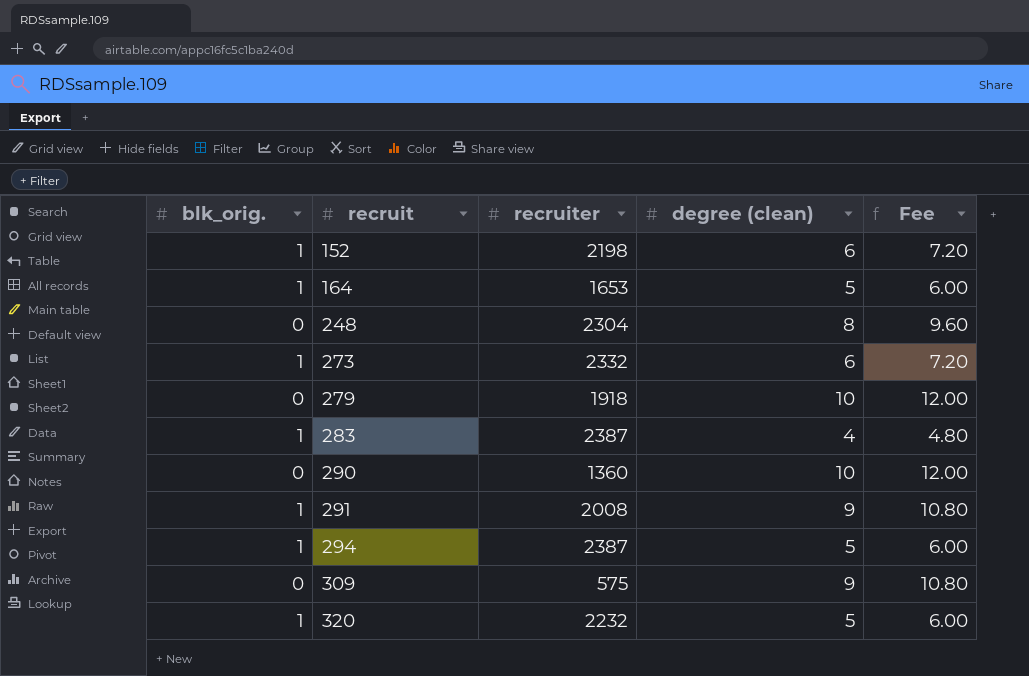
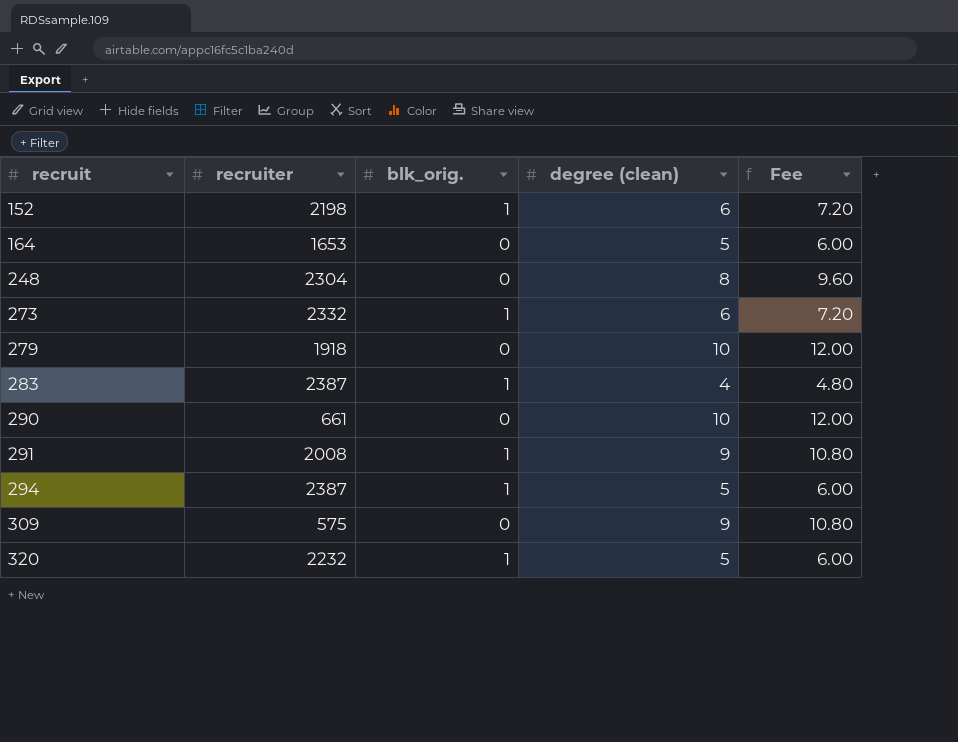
column blk_orig. | position: 1 -> 3
164 | blk_orig.: 1 -> 0
290 | recruiter: 1360 -> 661

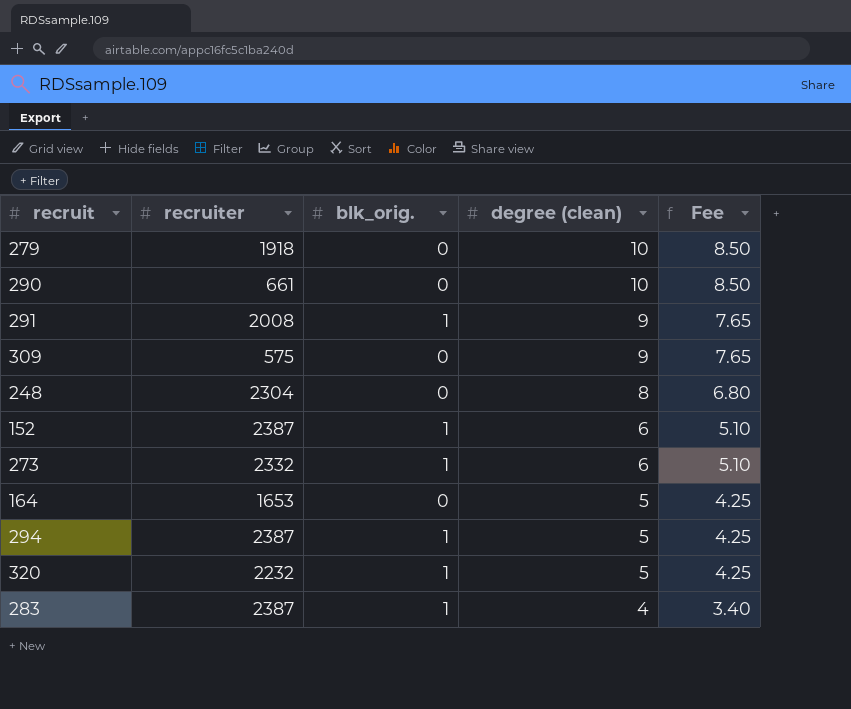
row order: recruit ascending -> degree (clean) descending
column Fee | formula: [degree (clean)] * 1.2 -> [degree (clean)] * 0.85
152 | recruiter: 2198 -> 2387

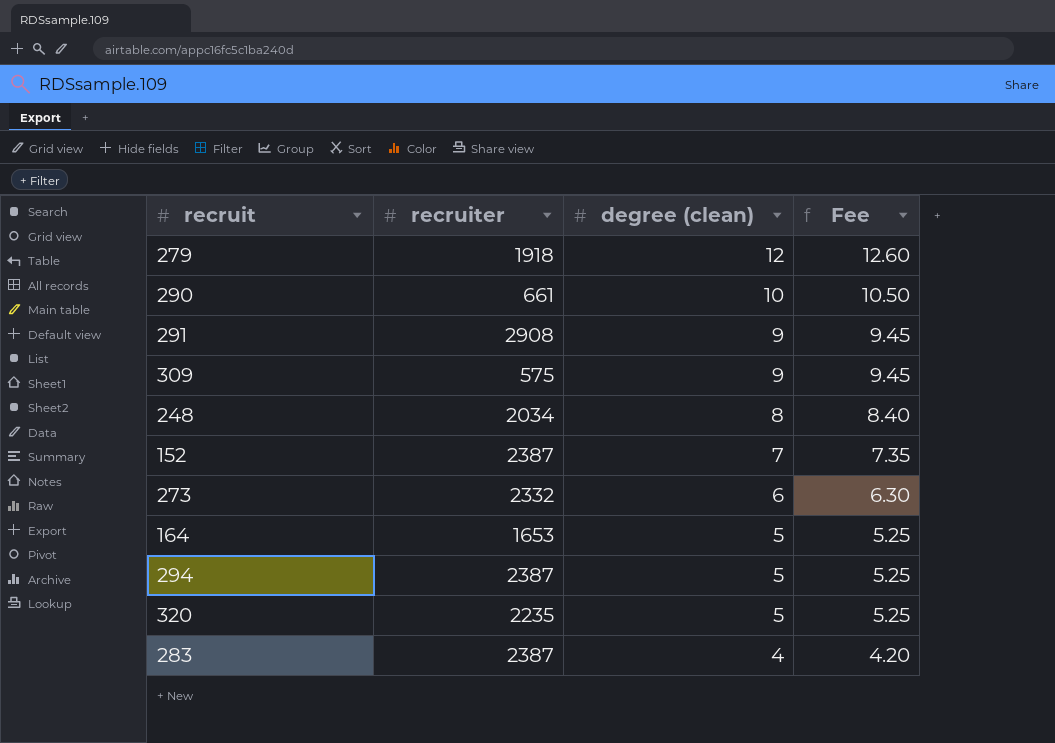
column blk_orig. | position: 3 -> none
column Fee | formula: [degree (clean)] * 0.85 -> [degree (clean)] * 1.05
279 | degree (clean): 10 -> 12
291 | recruiter: 2008 -> 2908
248 | recruiter: 2304 -> 2034
152 | degree (clean): 6 -> 7
320 | recruiter: 2232 -> 2235

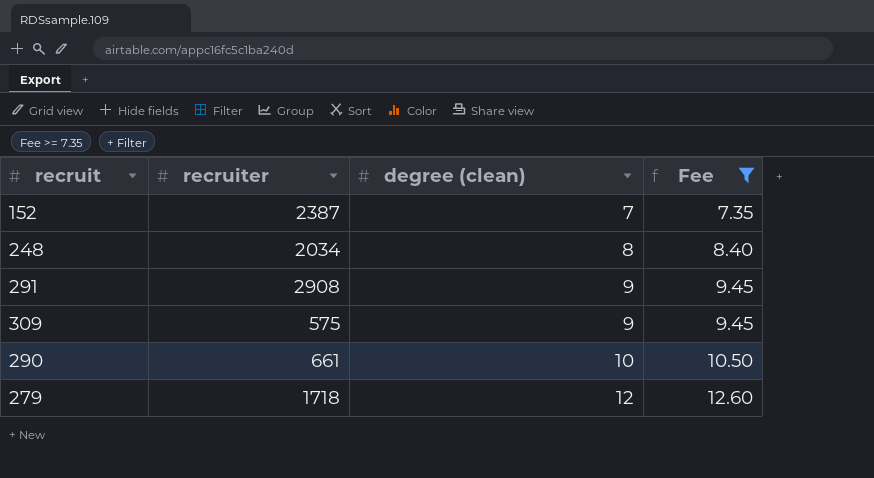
filter: none -> Fee >= 7.35
row order: degree (clean) descending -> degree (clean) ascending
279 | recruiter: 1918 -> 1718

